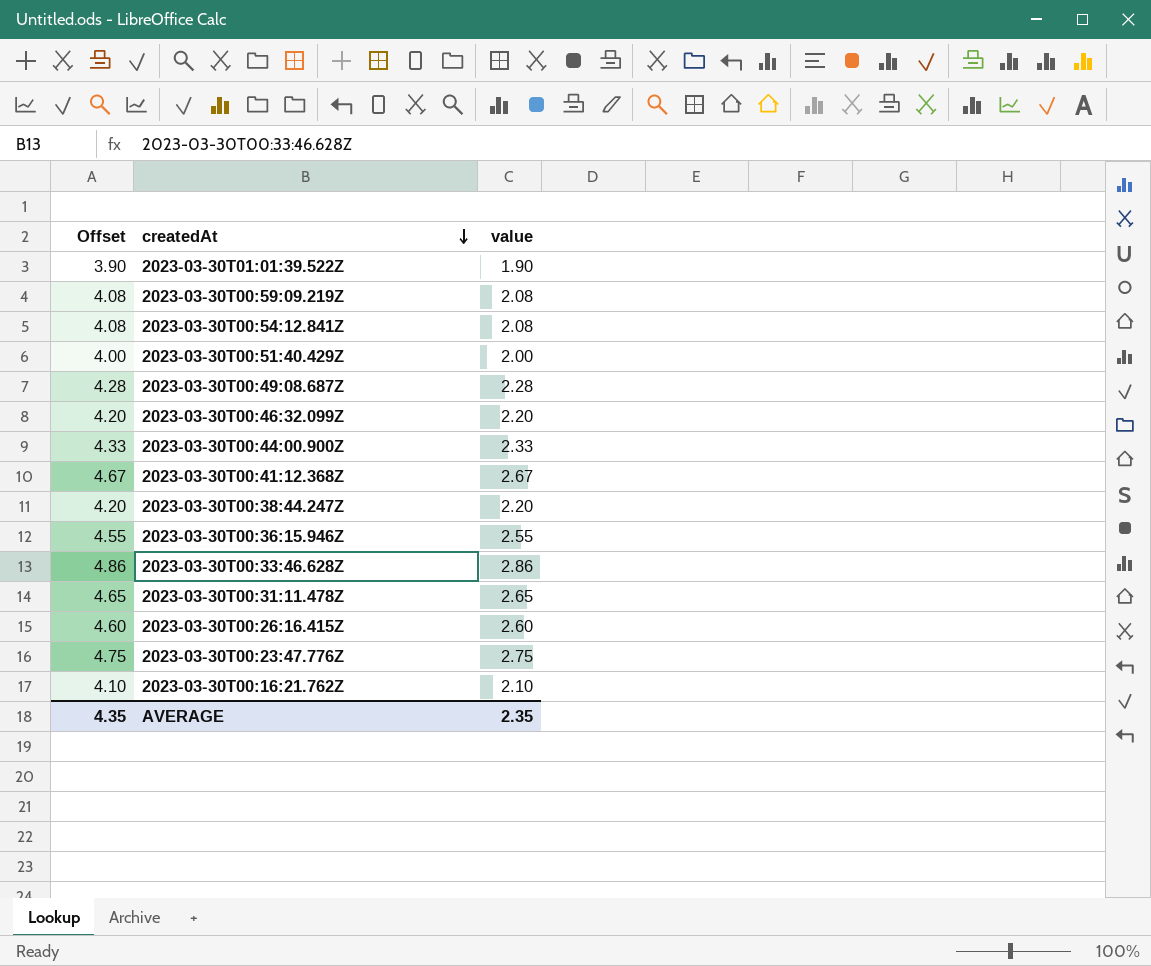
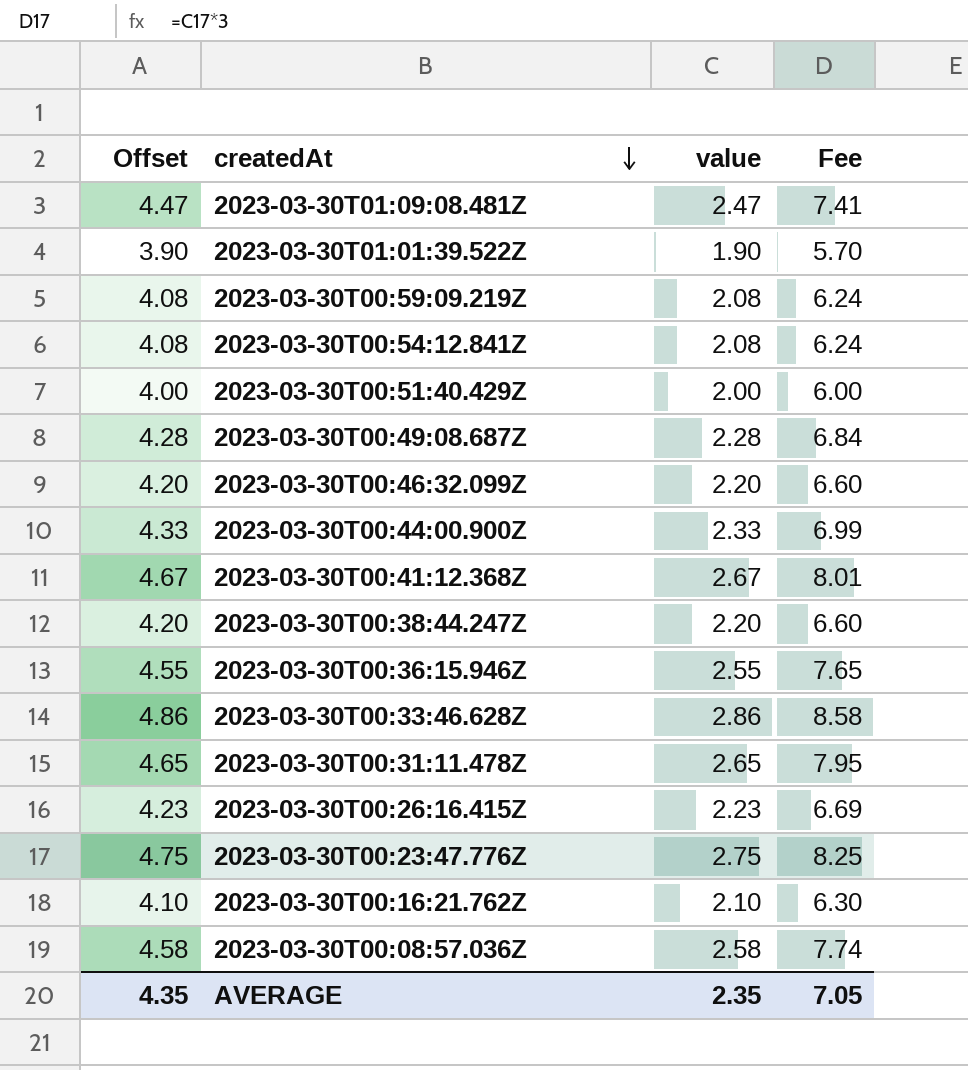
column Fee | formula: none -> [value] * 3
row 2023-03-30T01:09:08.481Z: none -> 4.47 | 2.47 | 7.41
2023-03-30T00:26:16.415Z | Offset: 4.60 -> 4.23
2023-03-30T00:26:16.415Z | value: 2.60 -> 2.23
row 2023-03-30T00:08:57.036Z: none -> 4.58 | 2.58 | 7.74

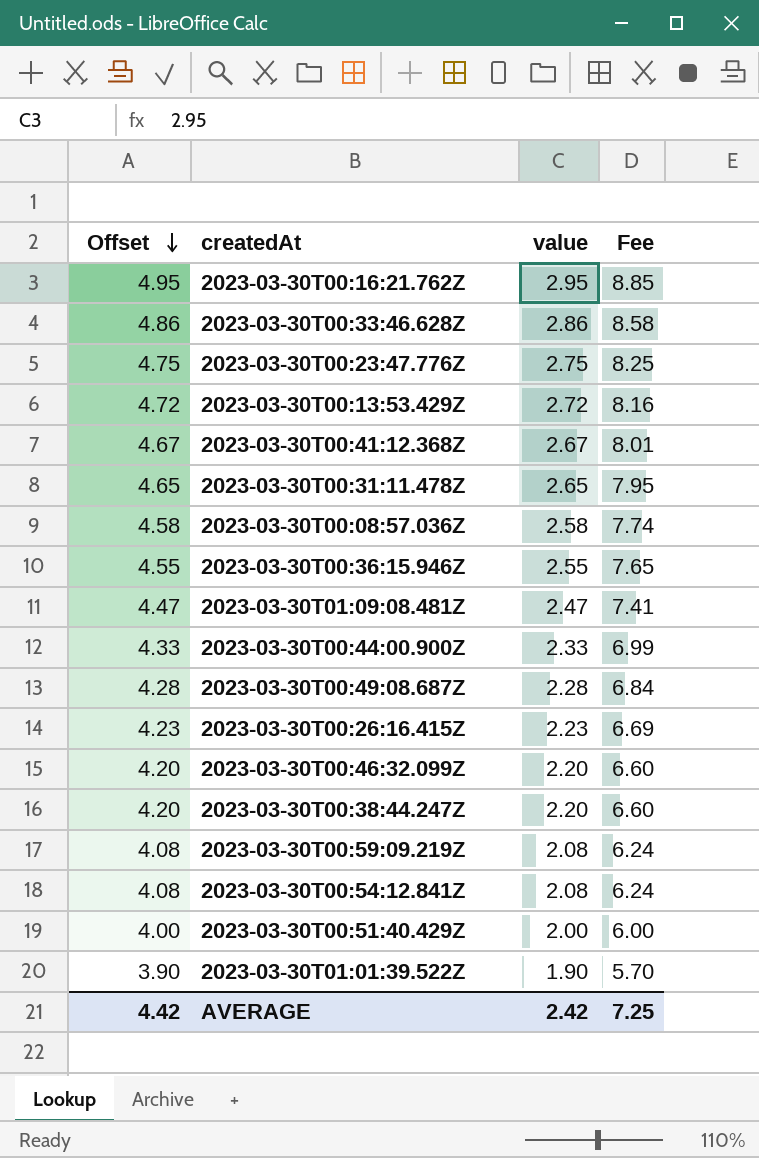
row order: createdAt descending -> Offset descending
2023-03-30T00:16:21.762Z | Offset: 4.10 -> 4.95
2023-03-30T00:16:21.762Z | value: 2.10 -> 2.95
2023-03-30T00:16:21.762Z | Fee: 6.30 -> 8.85
row 2023-03-30T00:13:53.429Z: none -> 4.72 | 2.72 | 8.16
AVERAGE | Offset: 4.35 -> 4.42
AVERAGE | value: 2.35 -> 2.42
AVERAGE | Fee: 7.05 -> 7.25

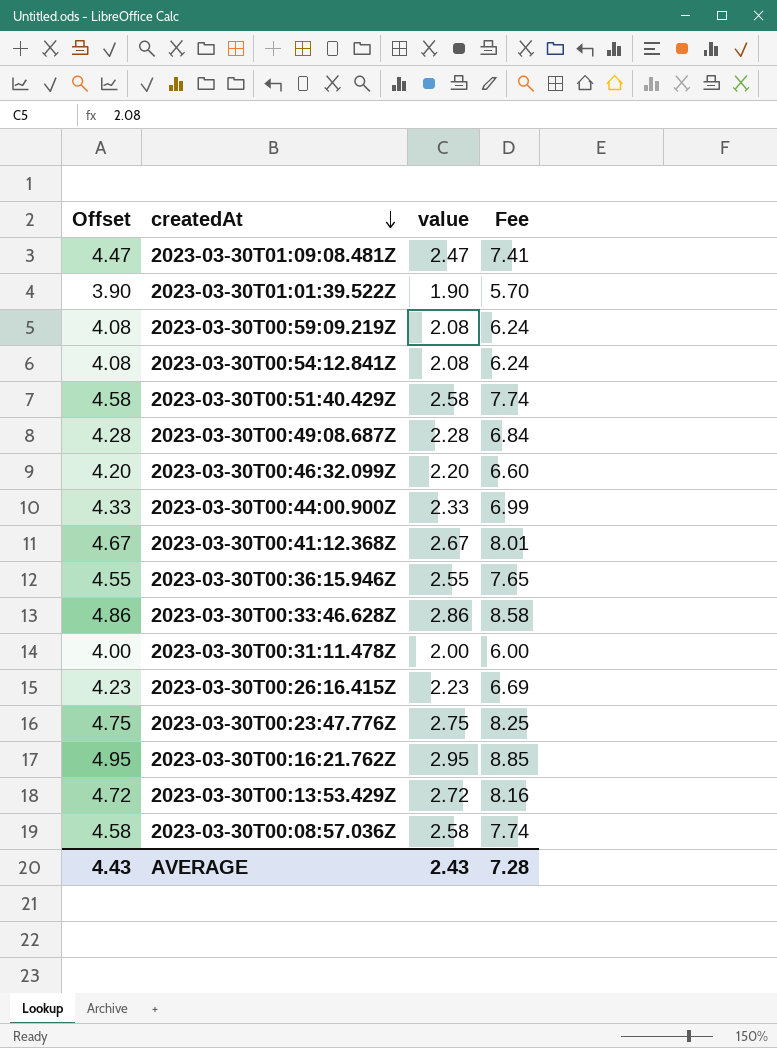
row order: Offset descending -> createdAt descending
row 2023-03-30T00:38:44.247Z: 4.20 | 2.20 | 6.60 -> none
2023-03-30T00:51:40.429Z | Offset: 4.00 -> 4.58
2023-03-30T00:51:40.429Z | value: 2.00 -> 2.58
2023-03-30T00:51:40.429Z | Fee: 6.00 -> 7.74
2023-03-30T00:31:11.478Z | Offset: 4.65 -> 4.00
2023-03-30T00:31:11.478Z | value: 2.65 -> 2.00
2023-03-30T00:31:11.478Z | Fee: 7.95 -> 6.00
AVERAGE | Offset: 4.42 -> 4.43
AVERAGE | value: 2.42 -> 2.43
AVERAGE | Fee: 7.25 -> 7.28

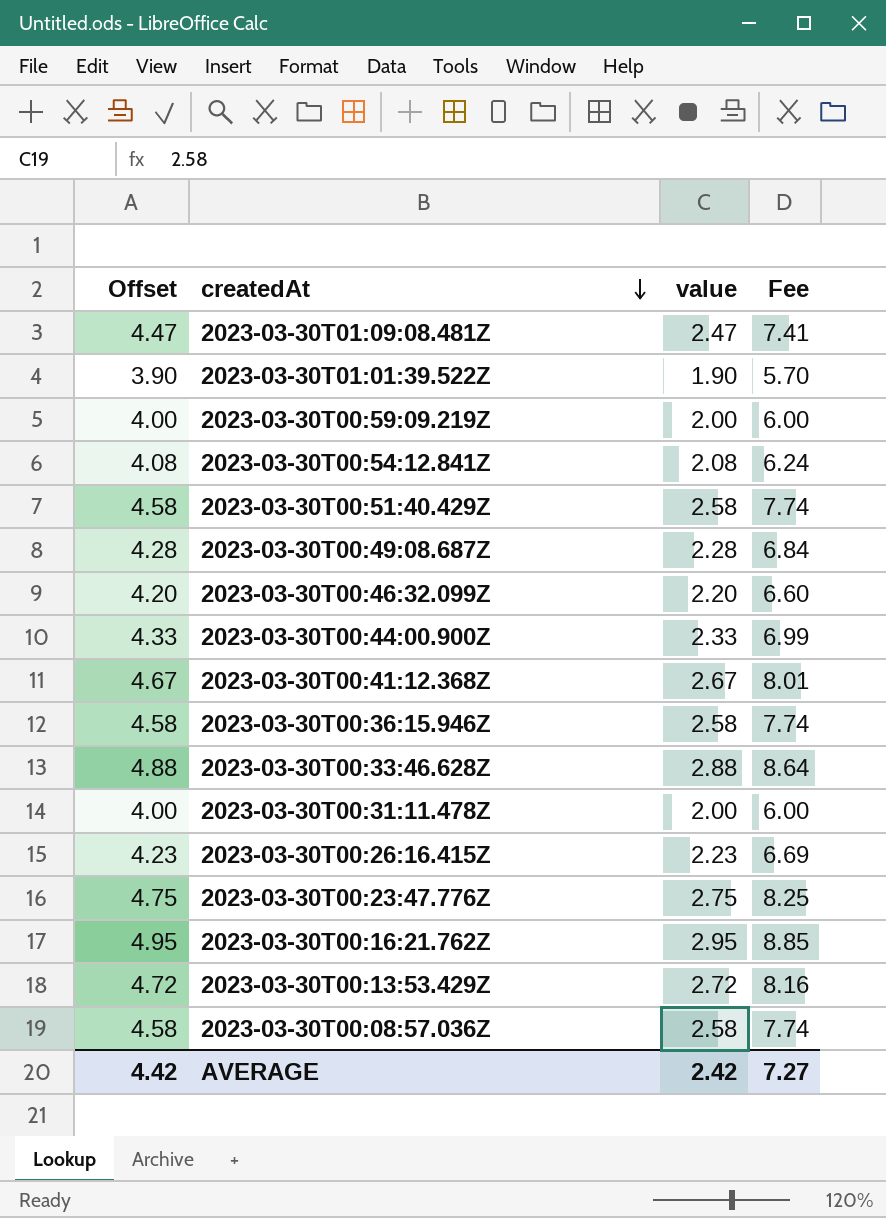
2023-03-30T00:59:09.219Z | Offset: 4.08 -> 4.00
2023-03-30T00:59:09.219Z | value: 2.08 -> 2.00
2023-03-30T00:59:09.219Z | Fee: 6.24 -> 6.00
2023-03-30T00:36:15.946Z | Offset: 4.55 -> 4.58
2023-03-30T00:36:15.946Z | value: 2.55 -> 2.58
2023-03-30T00:36:15.946Z | Fee: 7.65 -> 7.74
2023-03-30T00:33:46.628Z | Offset: 4.86 -> 4.88
2023-03-30T00:33:46.628Z | value: 2.86 -> 2.88
2023-03-30T00:33:46.628Z | Fee: 8.58 -> 8.64
AVERAGE | Offset: 4.43 -> 4.42
AVERAGE | value: 2.43 -> 2.42
AVERAGE | Fee: 7.28 -> 7.27

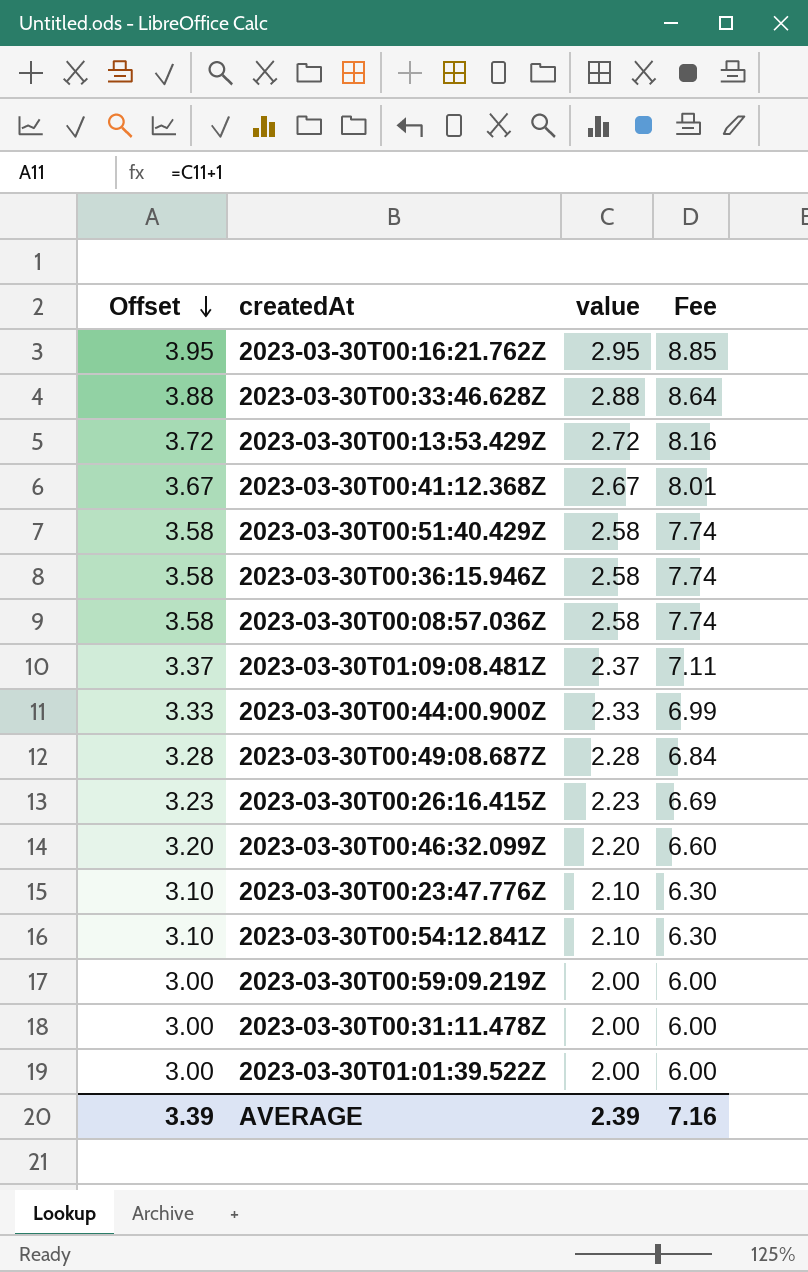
row order: createdAt descending -> Offset descending
column Offset | formula: [value] + 2 -> [value] + 1
2023-03-30T01:09:08.481Z | value: 2.47 -> 2.37
2023-03-30T01:09:08.481Z | Fee: 7.41 -> 7.11
2023-03-30T00:23:47.776Z | value: 2.75 -> 2.10
2023-03-30T00:23:47.776Z | Fee: 8.25 -> 6.30
2023-03-30T00:54:12.841Z | value: 2.08 -> 2.10
2023-03-30T00:54:12.841Z | Fee: 6.24 -> 6.30
2023-03-30T01:01:39.522Z | value: 1.90 -> 2.00
2023-03-30T01:01:39.522Z | Fee: 5.70 -> 6.00
AVERAGE | Offset: 4.42 -> 3.39
AVERAGE | value: 2.42 -> 2.39
AVERAGE | Fee: 7.27 -> 7.16

